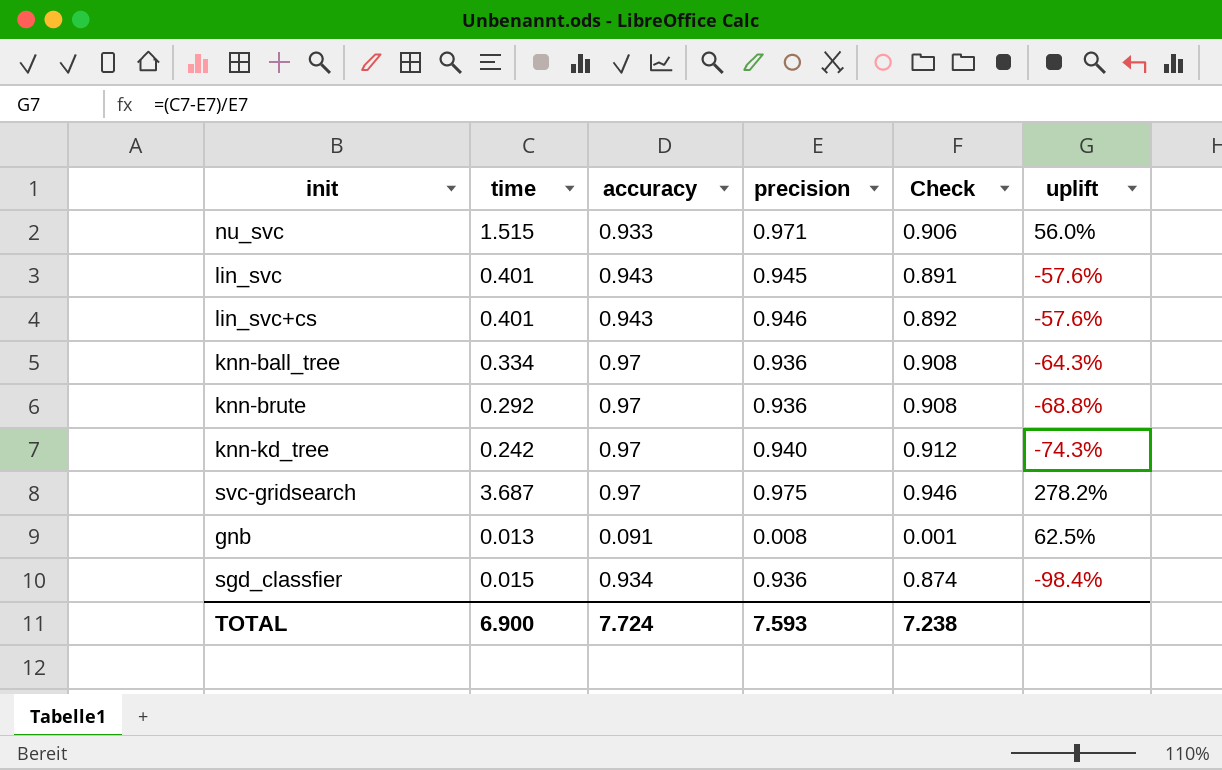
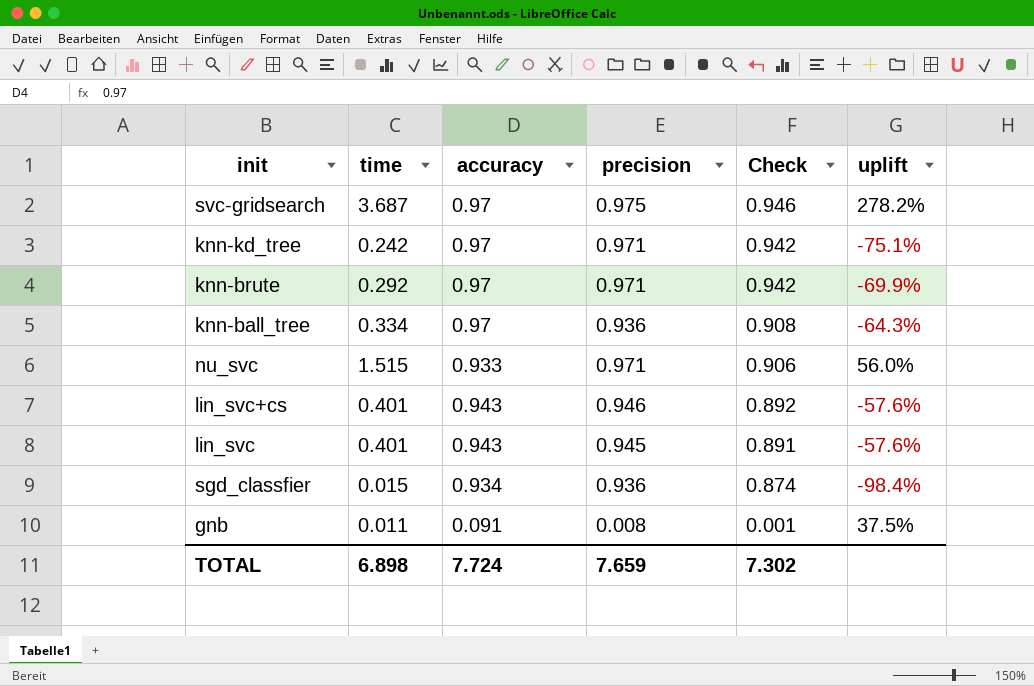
row order: none -> Check descending
knn-kd_tree | precision: 0.940 -> 0.971
knn-kd_tree | Check: 0.912 -> 0.942
knn-kd_tree | uplift: -74.3% -> -75.1%
knn-brute | precision: 0.936 -> 0.971
knn-brute | Check: 0.908 -> 0.942
knn-brute | uplift: -68.8% -> -69.9%
gnb | time: 0.013 -> 0.011
gnb | uplift: 62.5% -> 37.5%
TOTAL | time: 6.900 -> 6.898
TOTAL | precision: 7.593 -> 7.659
TOTAL | Check: 7.238 -> 7.302

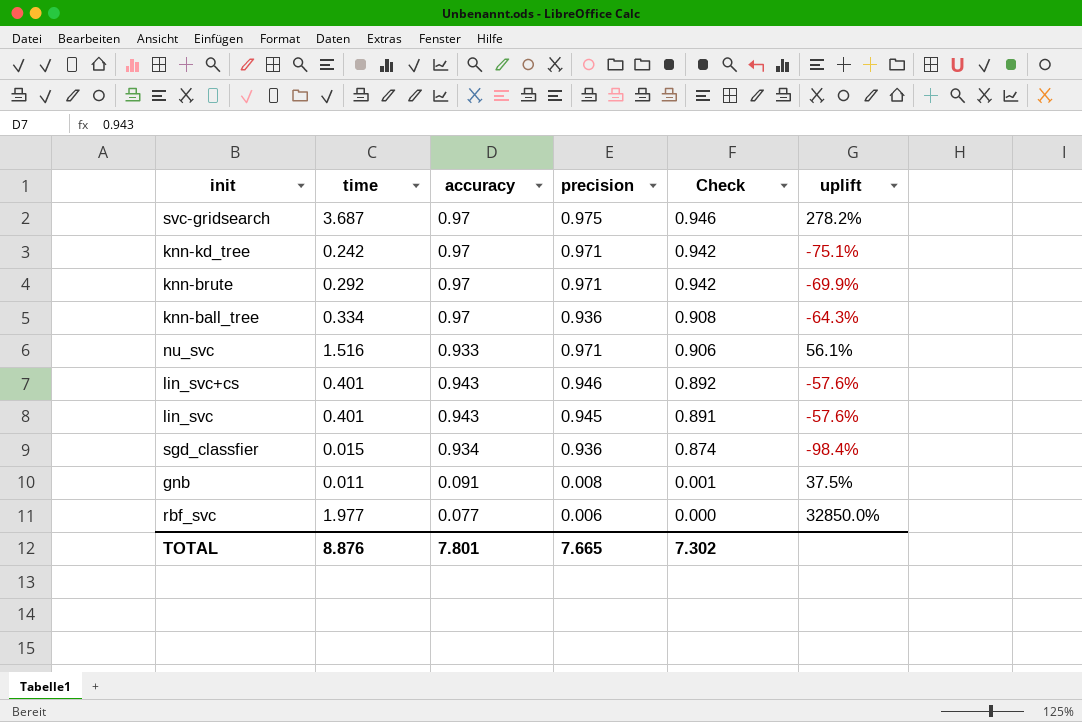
nu_svc | time: 1.515 -> 1.516
nu_svc | uplift: 56.0% -> 56.1%
row rbf_svc: none -> 1.977 | 0.077 | 0.006 | 0.000 | 32850.0%
TOTAL | time: 6.898 -> 8.876
TOTAL | accuracy: 7.724 -> 7.801
TOTAL | precision: 7.659 -> 7.665

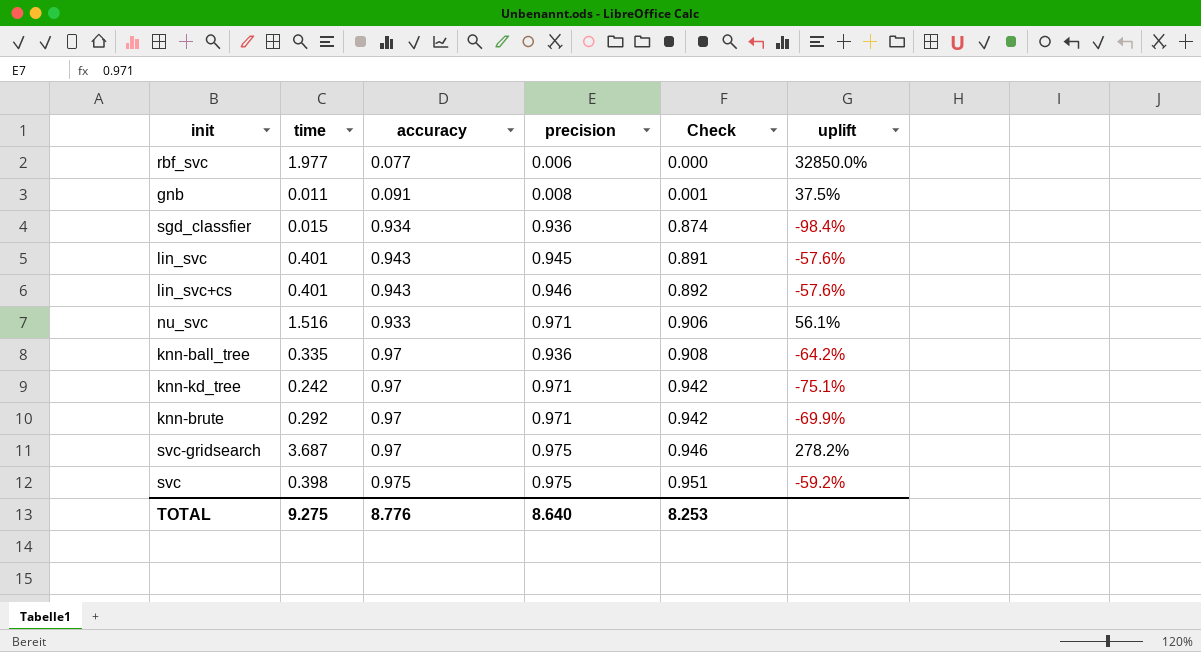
row order: Check descending -> Check ascending
knn-ball_tree | time: 0.334 -> 0.335
knn-ball_tree | uplift: -64.3% -> -64.2%
row svc: none -> 0.398 | 0.975 | 0.975 | 0.951 | -59.2%
TOTAL | time: 8.876 -> 9.275
TOTAL | accuracy: 7.801 -> 8.776
TOTAL | precision: 7.665 -> 8.640
TOTAL | Check: 7.302 -> 8.253

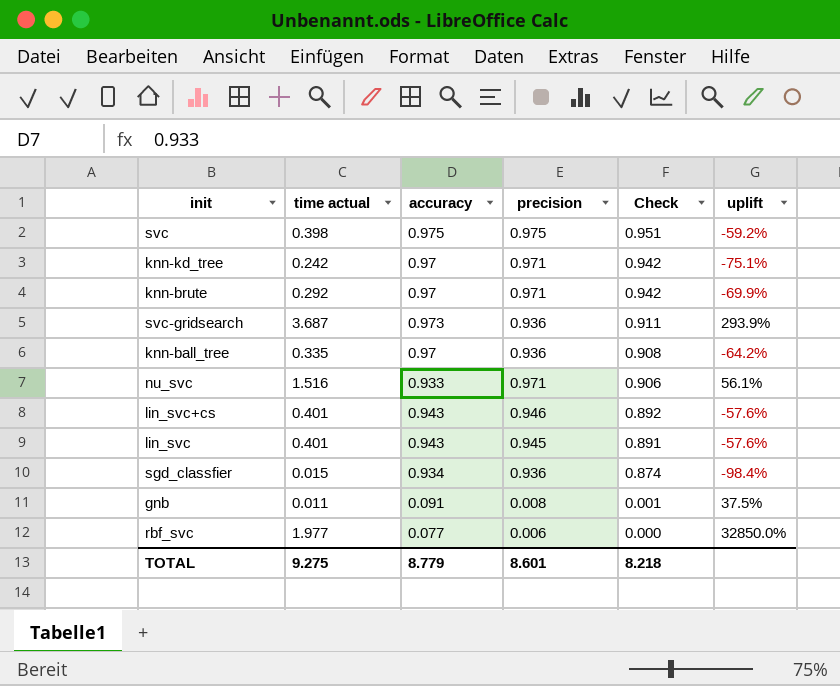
row order: Check ascending -> Check descending
column name: time -> time actual
svc-gridsearch | accuracy: 0.97 -> 0.973
svc-gridsearch | precision: 0.975 -> 0.936
svc-gridsearch | Check: 0.946 -> 0.911
svc-gridsearch | uplift: 278.2% -> 293.9%
TOTAL | accuracy: 8.776 -> 8.779
TOTAL | precision: 8.640 -> 8.601
TOTAL | Check: 8.253 -> 8.218

